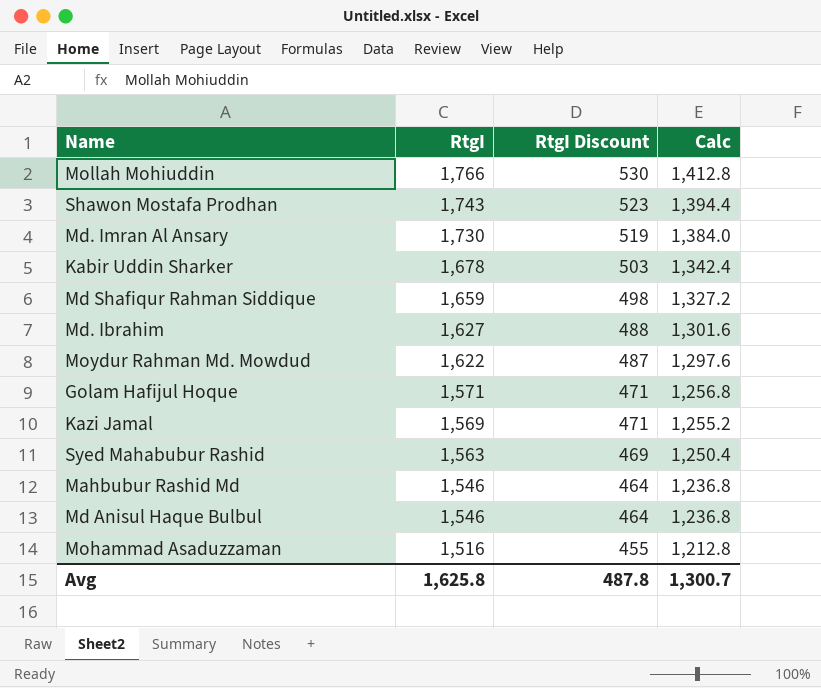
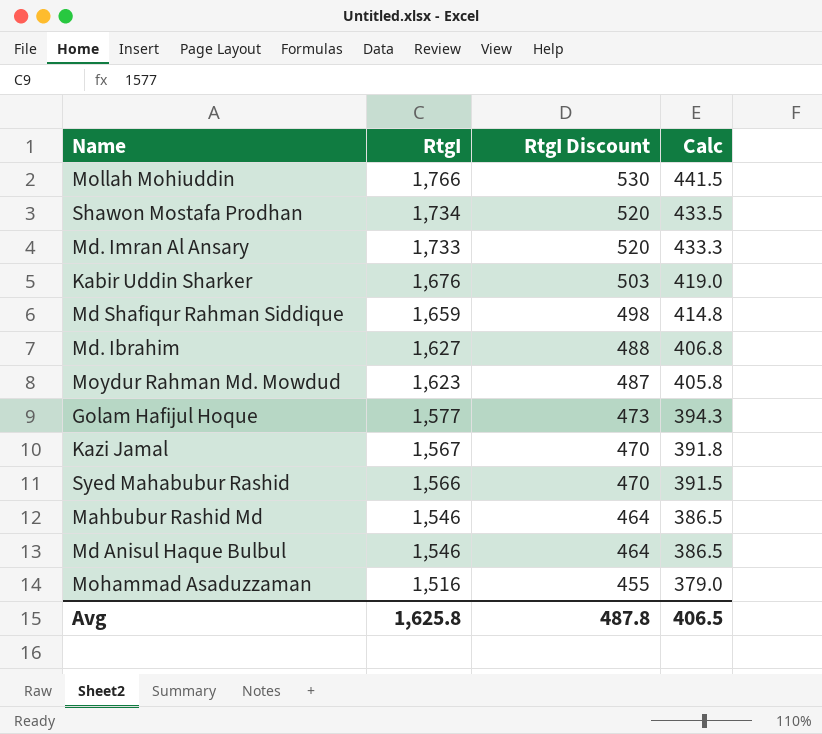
column Calc | formula: [RtgI] * 0.8 -> [RtgI] * 0.25
Shawon Mostafa Prodhan | RtgI: 1,743 -> 1,734
Shawon Mostafa Prodhan | RtgI Discount: 523 -> 520
Md. Imran Al Ansary | RtgI: 1,730 -> 1,733
Md. Imran Al Ansary | RtgI Discount: 519 -> 520
Kabir Uddin Sharker | RtgI: 1,678 -> 1,676
Moydur Rahman Md. Mowdud | RtgI: 1,622 -> 1,623
Golam Hafijul Hoque | RtgI: 1,571 -> 1,577
Golam Hafijul Hoque | RtgI Discount: 471 -> 473
Kazi Jamal | RtgI: 1,569 -> 1,567
Kazi Jamal | RtgI Discount: 471 -> 470
Syed Mahabubur Rashid | RtgI: 1,563 -> 1,566
Syed Mahabubur Rashid | RtgI Discount: 469 -> 470
Avg | Calc: 1,300.7 -> 406.5

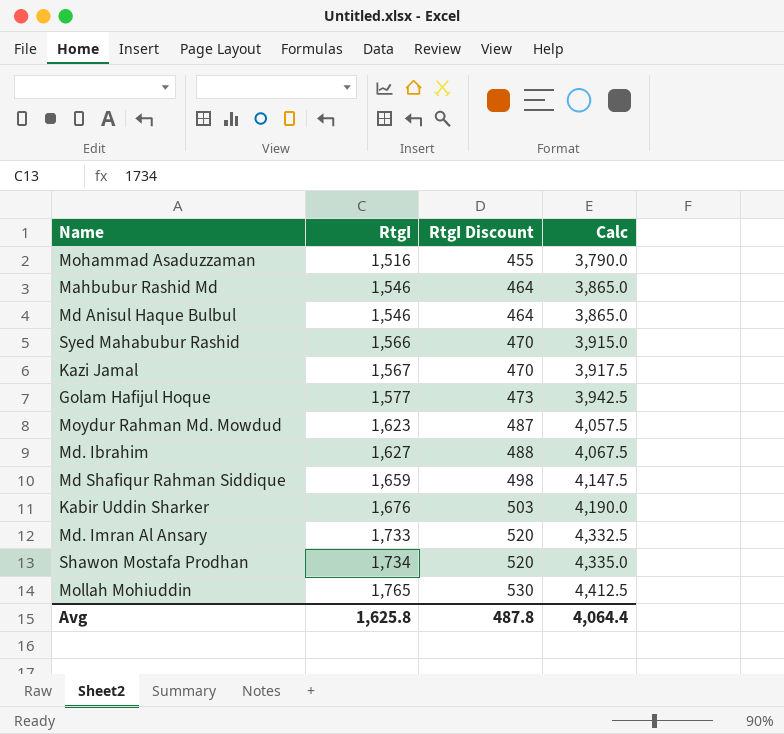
row order: RtgI descending -> RtgI ascending
column Calc | formula: [RtgI] * 0.25 -> [RtgI] * 2.5
Mollah Mohiuddin | RtgI: 1,766 -> 1,765
Avg | Calc: 406.5 -> 4,064.4

